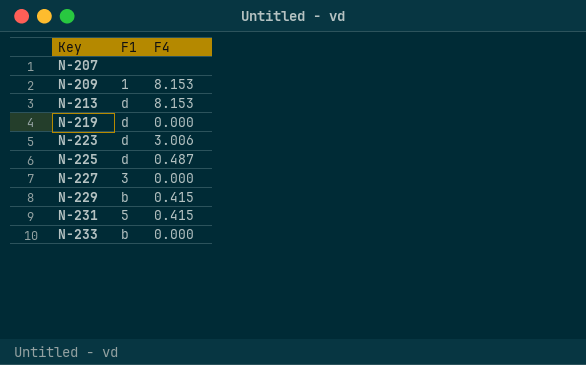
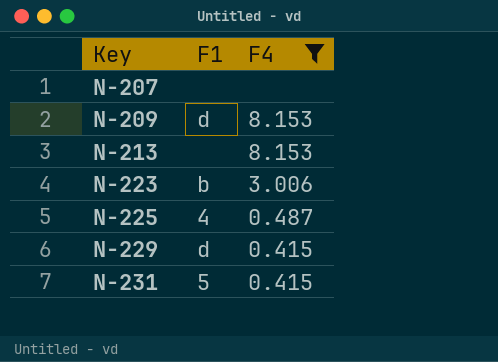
filter: none -> F4 != 0.000
N-209 | F1: 1 -> d
N-213 | F1: d -> none
N-223 | F1: d -> b
N-225 | F1: d -> 4
N-229 | F1: b -> d

